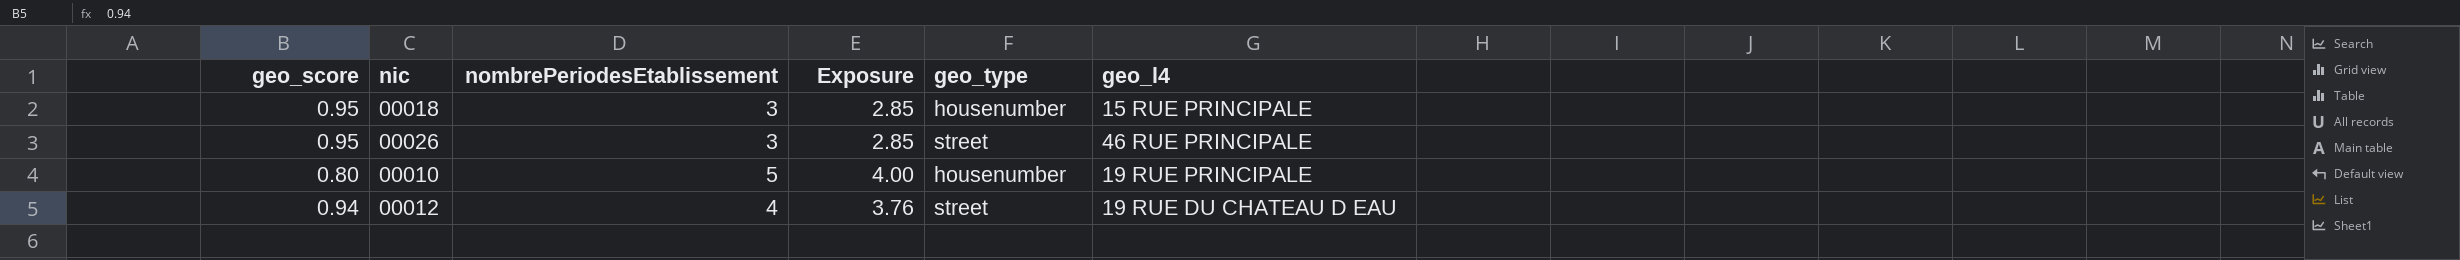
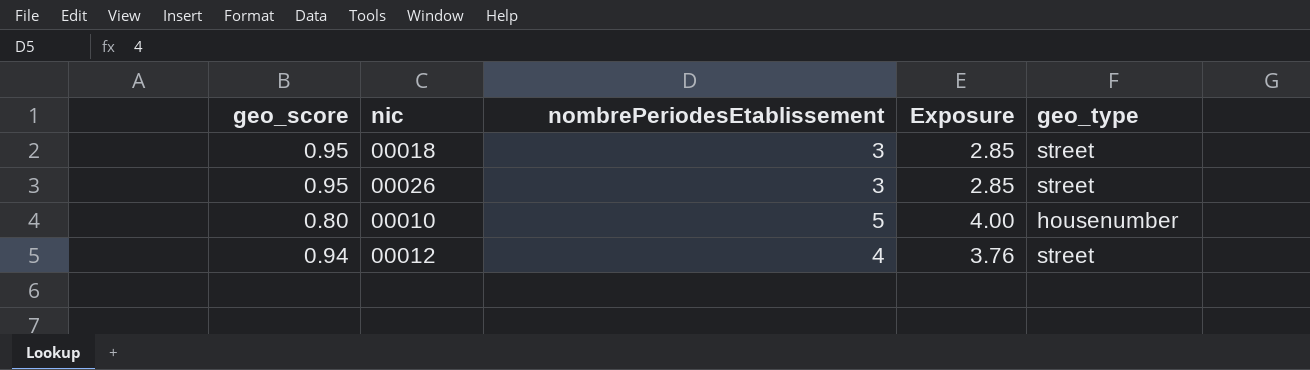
column geo_l4 | position: 6 -> none
00018 | geo_type: housenumber -> street

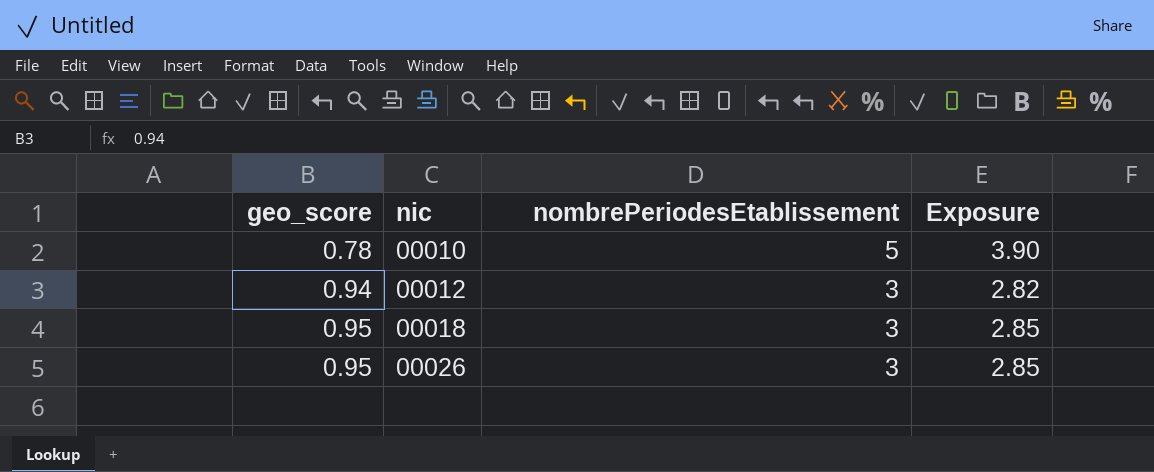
row order: none -> geo_score ascending
column geo_type | position: 5 -> none
00010 | geo_score: 0.80 -> 0.78
00010 | Exposure: 4.00 -> 3.90
00012 | nombrePeriodesEtablissement: 4 -> 3
00012 | Exposure: 3.76 -> 2.82

